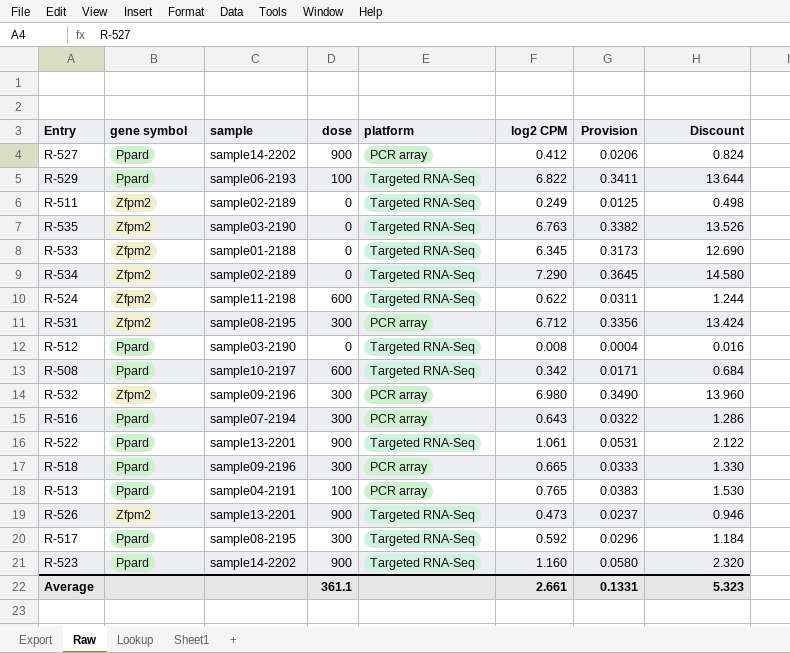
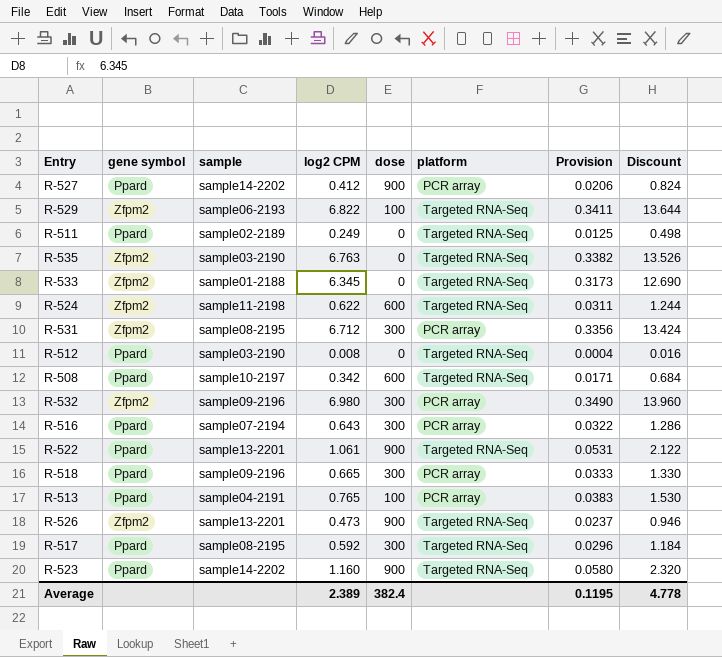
column log2 CPM | position: 6 -> 4
row R-534: Zfpm2 | sample02-2189 | 0 | Targeted RNA-Seq | 7.290 | 0.3645 | 14.580 -> none
R-529 | gene symbol: Ppard -> Zfpm2
R-511 | gene symbol: Zfpm2 -> Ppard
Average | log2 CPM: 2.661 -> 2.389
Average | dose: 361.1 -> 382.4
Average | Provision: 0.1331 -> 0.1195
Average | Discount: 5.323 -> 4.778

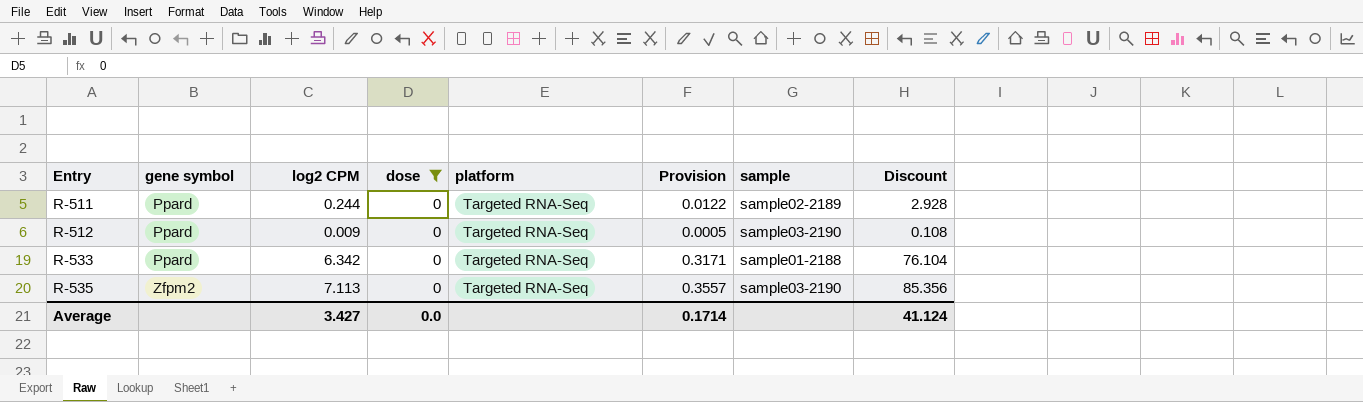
filter: none -> dose = 0
row order: none -> Entry ascending
column sample | position: 3 -> 7
column Discount | formula: [log2 CPM] * 2 -> [log2 CPM] * 12
R-511 | log2 CPM: 0.249 -> 0.244
R-511 | Provision: 0.0125 -> 0.0122
R-512 | log2 CPM: 0.008 -> 0.009
R-512 | Provision: 0.0004 -> 0.0005
R-533 | gene symbol: Zfpm2 -> Ppard
R-533 | log2 CPM: 6.345 -> 6.342
R-533 | Provision: 0.3173 -> 0.3171
R-535 | log2 CPM: 6.763 -> 7.113
R-535 | Provision: 0.3382 -> 0.3557
Average | log2 CPM: 2.389 -> 3.427
Average | dose: 382.4 -> 0.0
Average | Provision: 0.1195 -> 0.1714
Average | Discount: 4.778 -> 41.124

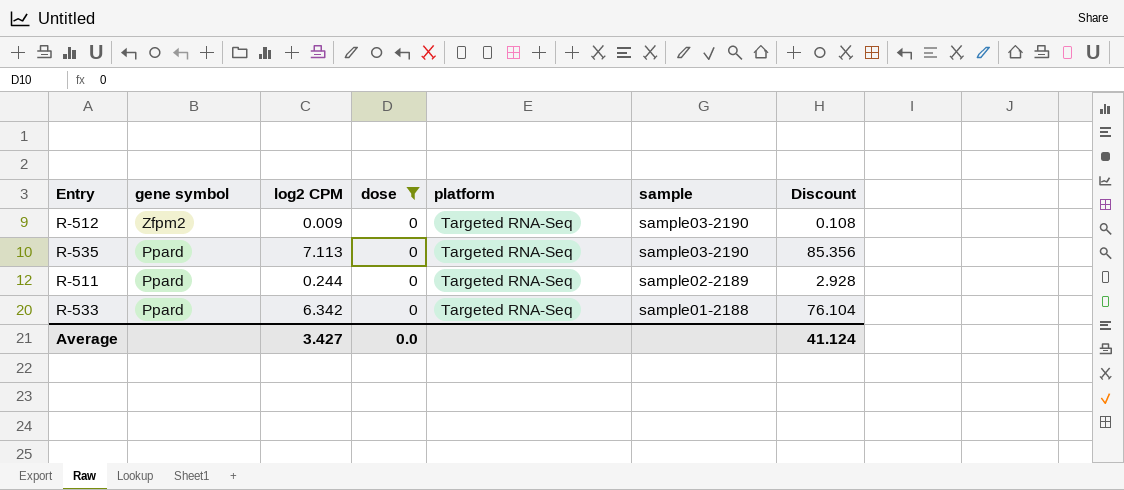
row order: Entry ascending -> gene symbol descending
column Provision | formula: [log2 CPM] * 0.05 -> none
R-512 | gene symbol: Ppard -> Zfpm2
R-535 | gene symbol: Zfpm2 -> Ppard

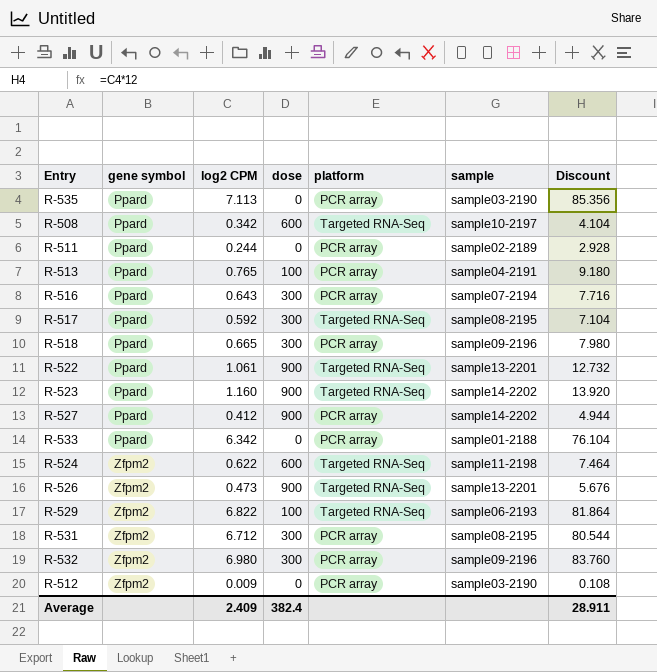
filter: dose = 0 -> none
row order: gene symbol descending -> gene symbol ascending
R-535 | platform: Targeted RNA-Seq -> PCR array
R-511 | platform: Targeted RNA-Seq -> PCR array
R-533 | platform: Targeted RNA-Seq -> PCR array
R-512 | platform: Targeted RNA-Seq -> PCR array
Average | log2 CPM: 3.427 -> 2.409
Average | dose: 0.0 -> 382.4
Average | Discount: 41.124 -> 28.911

